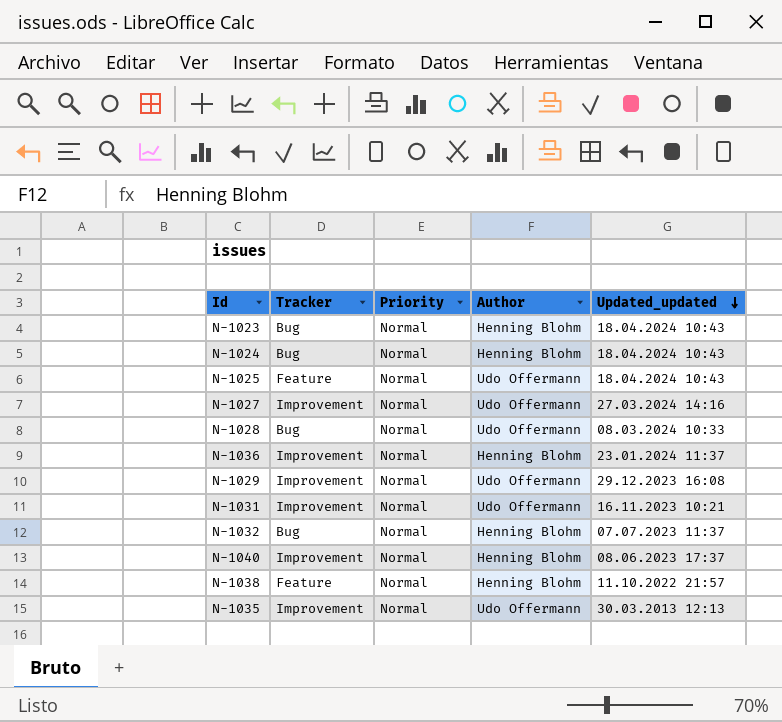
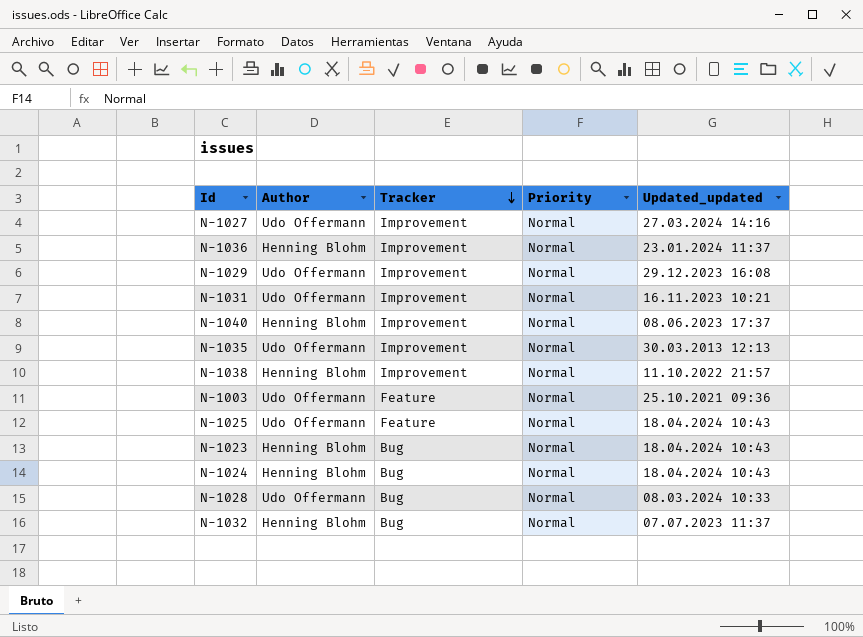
row order: Updated_updated descending -> Tracker descending
column Author | position: 4 -> 2
N-1038 | Tracker: Feature -> Improvement
row N-1003: none -> Udo Offermann | Feature | Normal | 25.10.2021 09:36

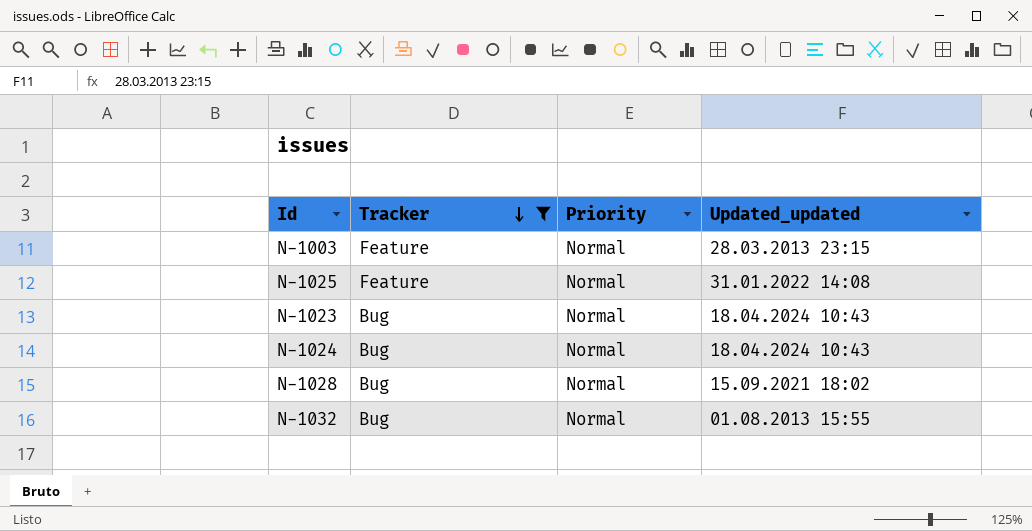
filter: none -> Tracker != Improvement
column Author | position: 2 -> none
N-1003 | Updated_updated: 25.10.2021 09:36 -> 28.03.2013 23:15
N-1025 | Updated_updated: 18.04.2024 10:43 -> 31.01.2022 14:08
N-1028 | Updated_updated: 08.03.2024 10:33 -> 15.09.2021 18:02
N-1032 | Updated_updated: 07.07.2023 11:37 -> 01.08.2013 15:55

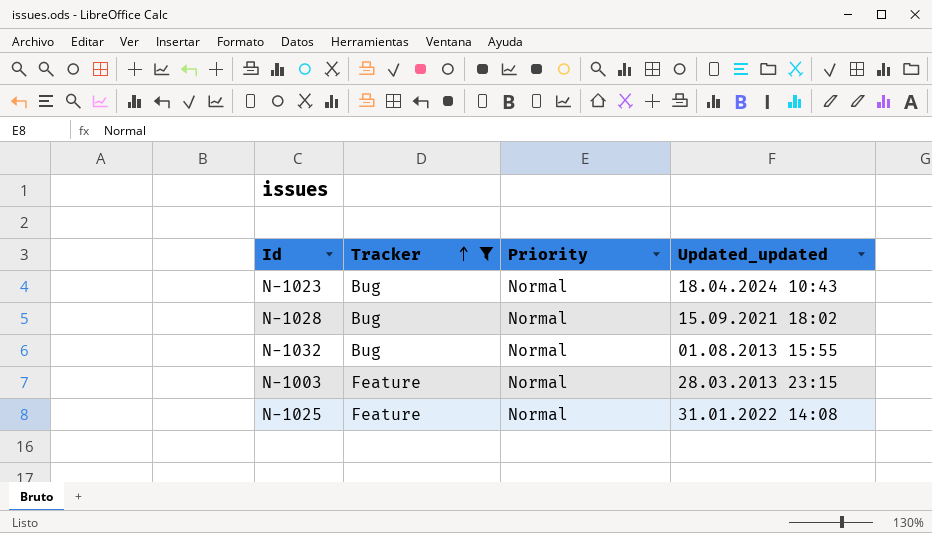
row order: Tracker descending -> Tracker ascending
row N-1024: Bug | Normal | 18.04.2024 10:43 -> none

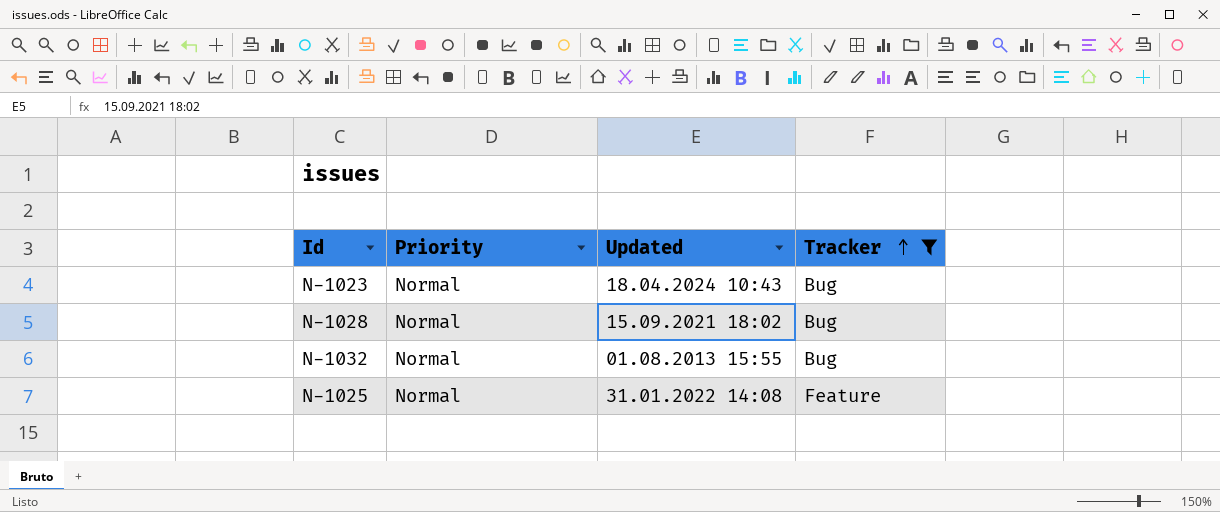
column name: Updated_updated -> Updated
column Tracker | position: 2 -> 4
row N-1003: Feature | Normal | 28.03.2013 23:15 -> none

